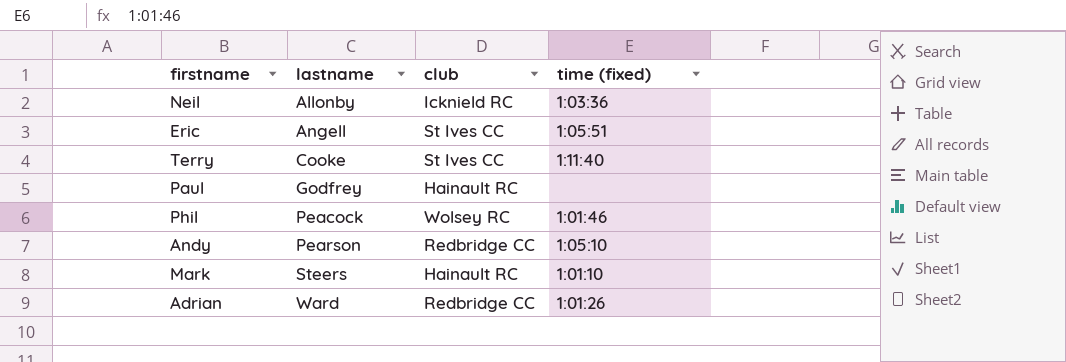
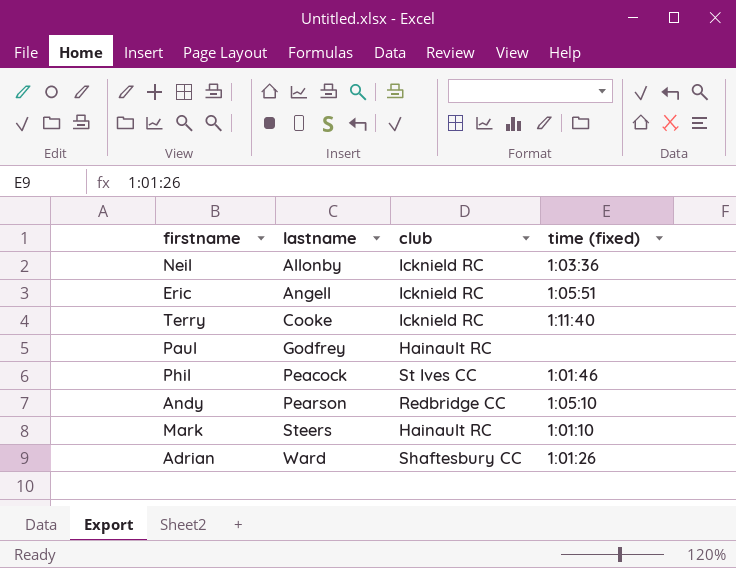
Eric | club: St Ives CC -> Icknield RC
Terry | club: St Ives CC -> Icknield RC
Phil | club: Wolsey RC -> St Ives CC
Adrian | club: Redbridge CC -> Shaftesbury CC

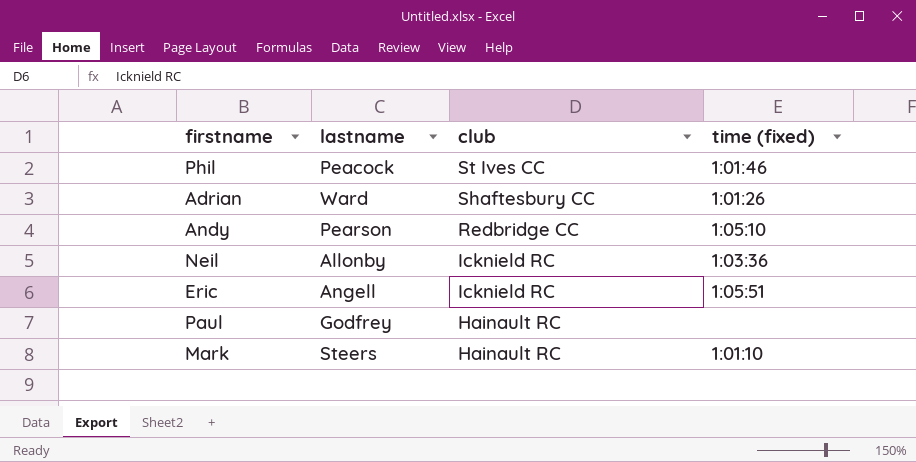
row order: lastname ascending -> club descending
row Terry: Cooke | Icknield RC | 1:11:40 -> none

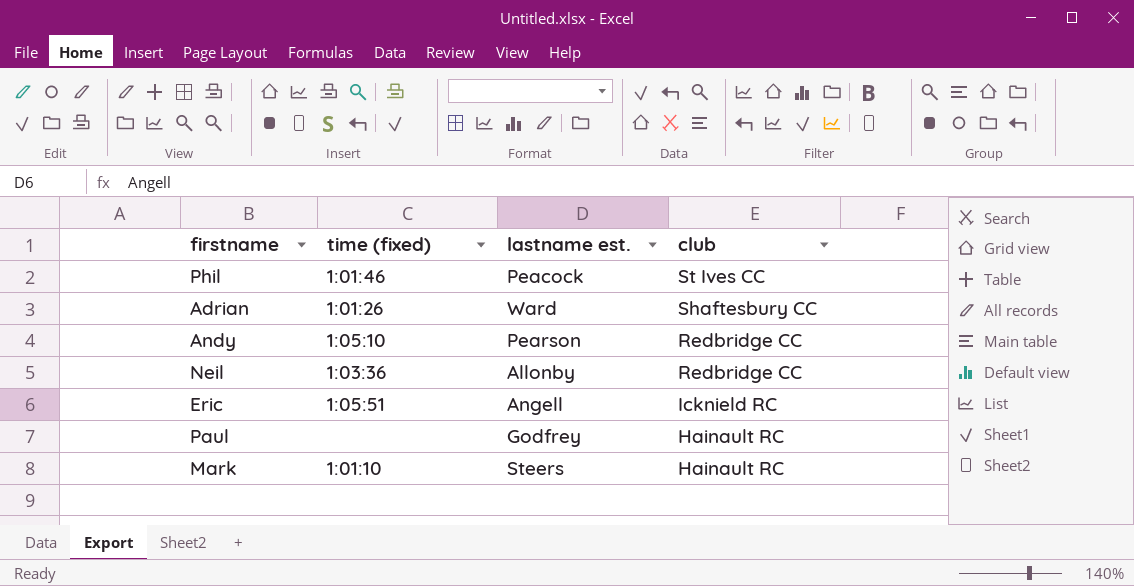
column time (fixed) | position: 4 -> 2
column name: lastname -> lastname est.
Neil | club: Icknield RC -> Redbridge CC

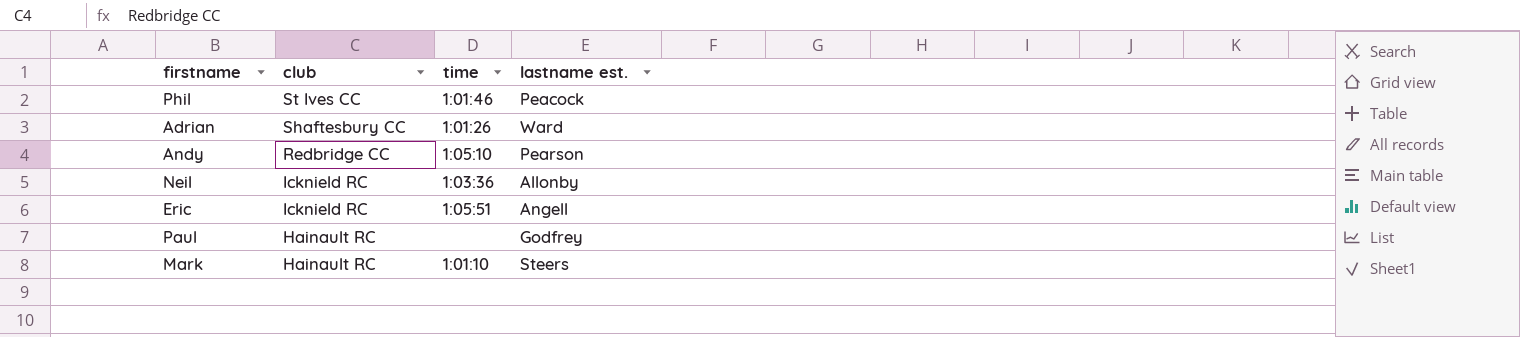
column club | position: 4 -> 2
column name: time (fixed) -> time
Neil | club: Redbridge CC -> Icknield RC

